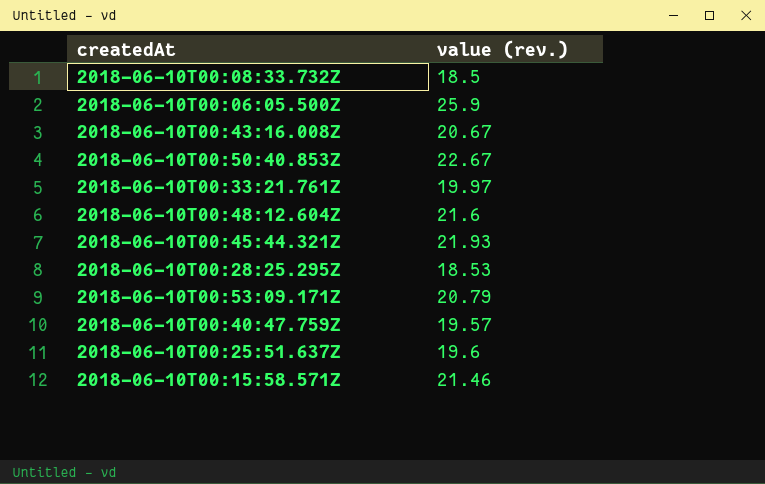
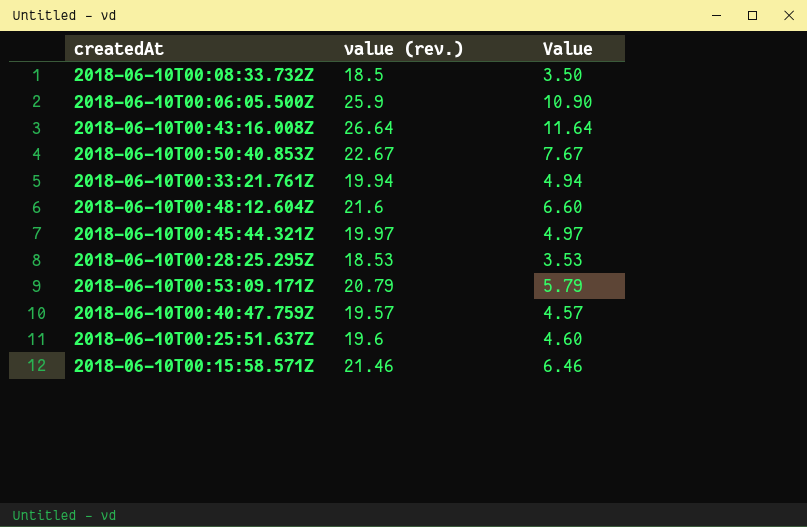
column Value | formula: none -> [value (rev.)] - 15
2018-06-10T00:43:16.008Z | value (rev.): 20.67 -> 26.64
2018-06-10T00:33:21.761Z | value (rev.): 19.97 -> 19.94
2018-06-10T00:45:44.321Z | value (rev.): 21.93 -> 19.97

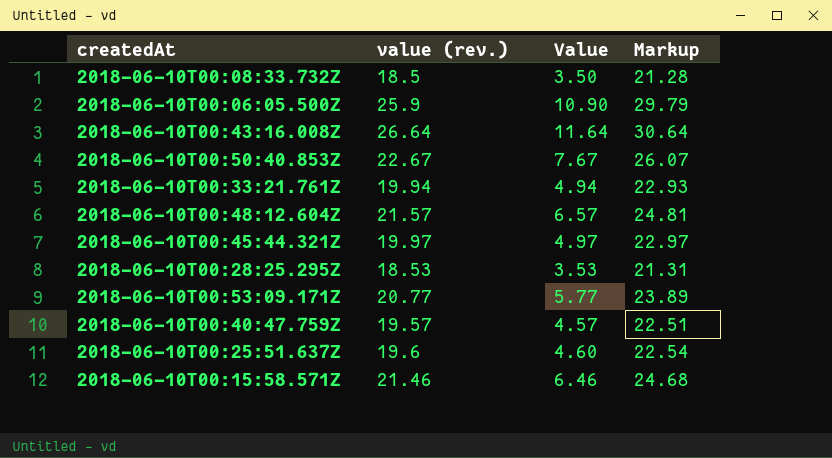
column Markup | formula: none -> [value (rev.)] * 1.15
2018-06-10T00:48:12.604Z | value (rev.): 21.6 -> 21.57
2018-06-10T00:48:12.604Z | Value: 6.60 -> 6.57
2018-06-10T00:53:09.171Z | value (rev.): 20.79 -> 20.77
2018-06-10T00:53:09.171Z | Value: 5.79 -> 5.77

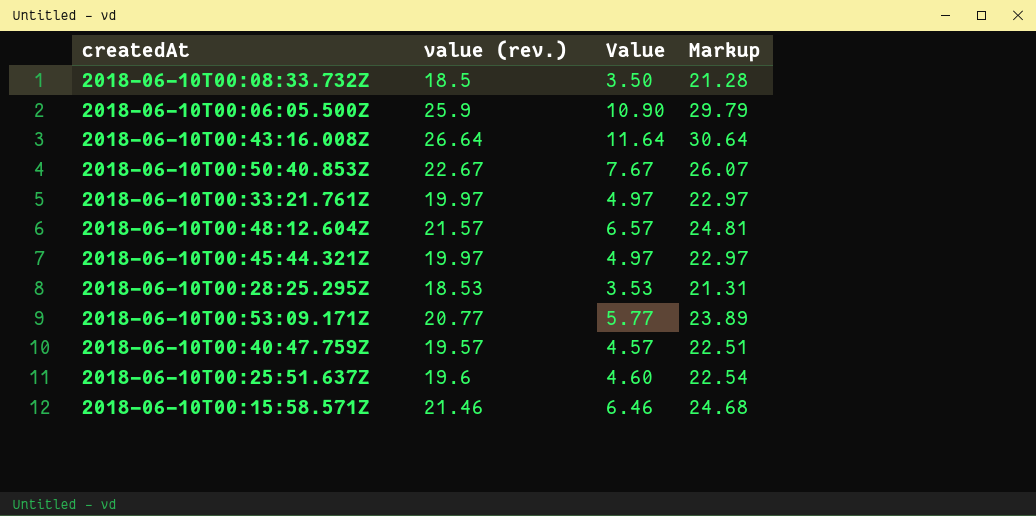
2018-06-10T00:33:21.761Z | value (rev.): 19.94 -> 19.97
2018-06-10T00:33:21.761Z | Value: 4.94 -> 4.97
2018-06-10T00:33:21.761Z | Markup: 22.93 -> 22.97

